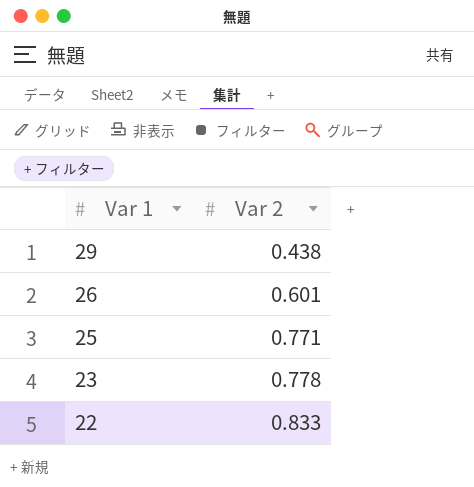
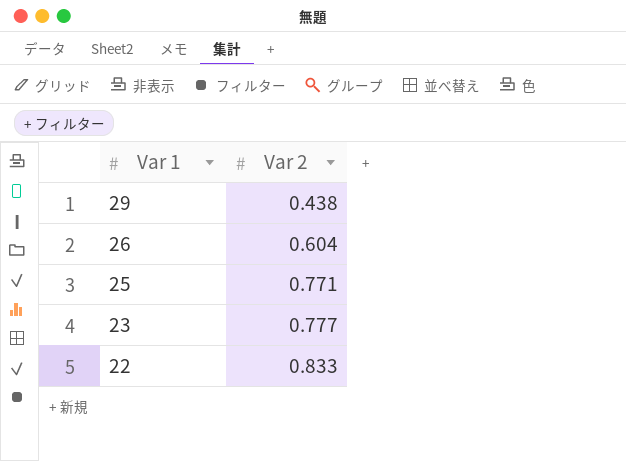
26 | Var 2: 0.601 -> 0.604
23 | Var 2: 0.778 -> 0.777

